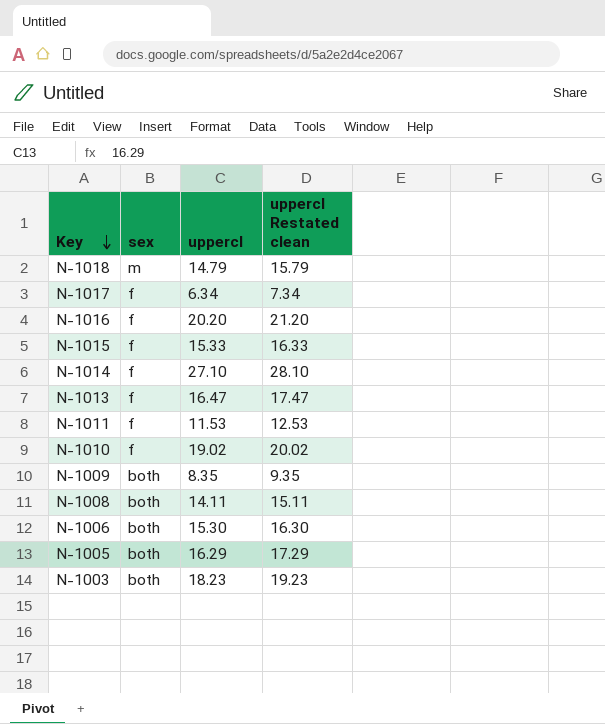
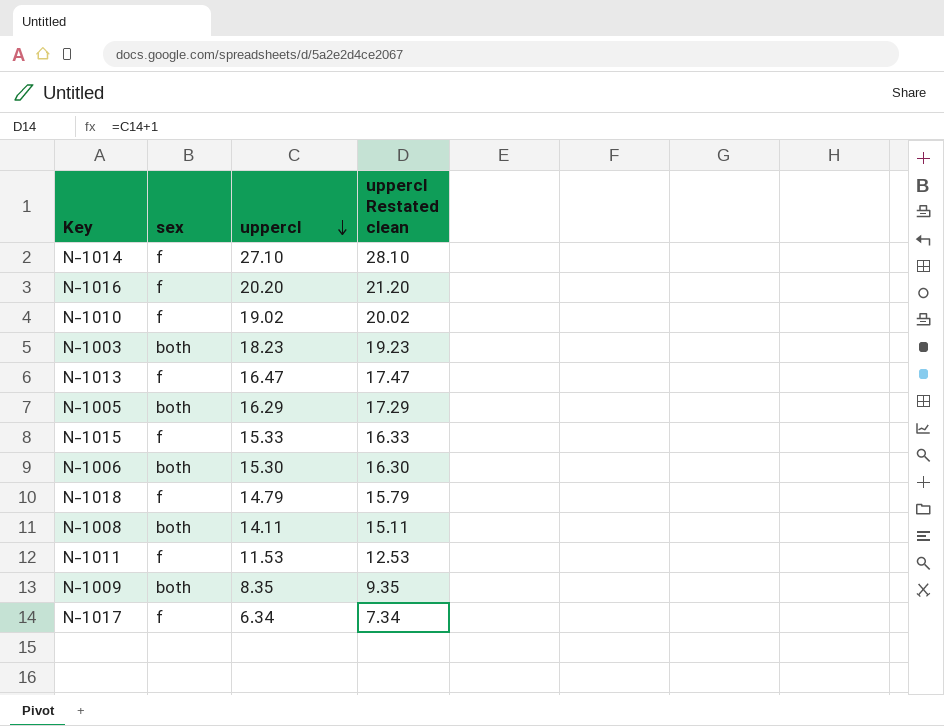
row order: Key descending -> uppercl descending
N-1018 | sex: m -> f

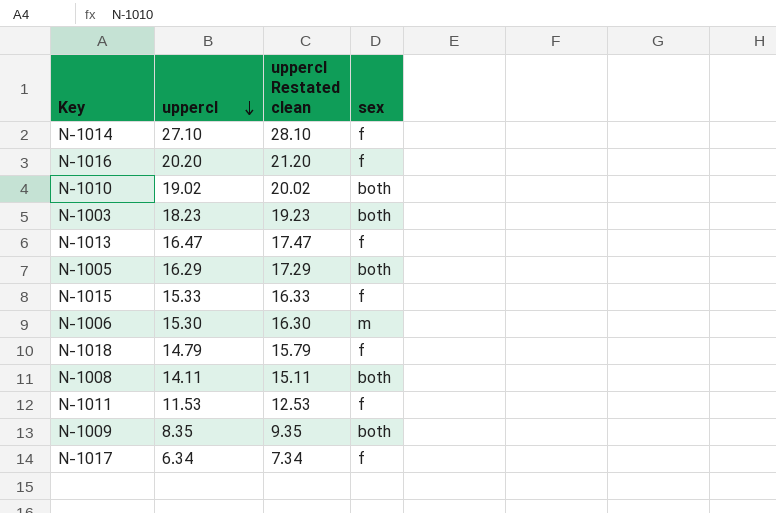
column sex | position: 2 -> 4
N-1010 | sex: f -> both
N-1006 | sex: both -> m

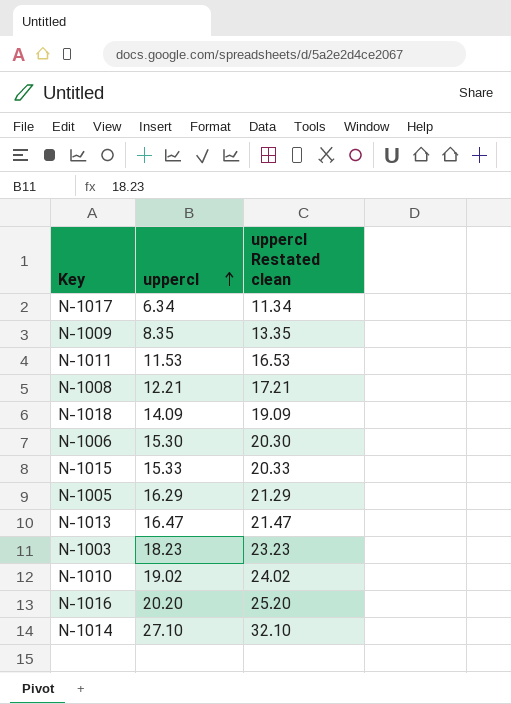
row order: uppercl descending -> uppercl ascending
column sex | position: 4 -> none
column uppercl Restated clean | formula: [uppercl] + 1 -> [uppercl] + 5
N-1008 | uppercl: 14.11 -> 12.21
N-1018 | uppercl: 14.79 -> 14.09

